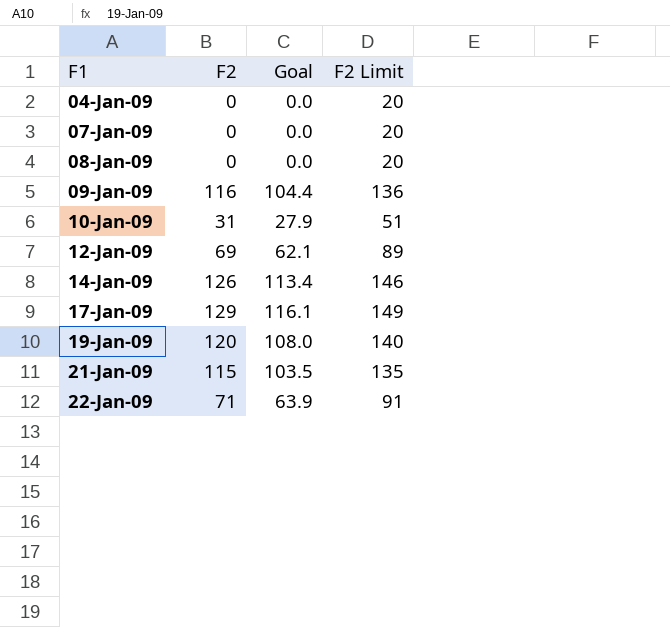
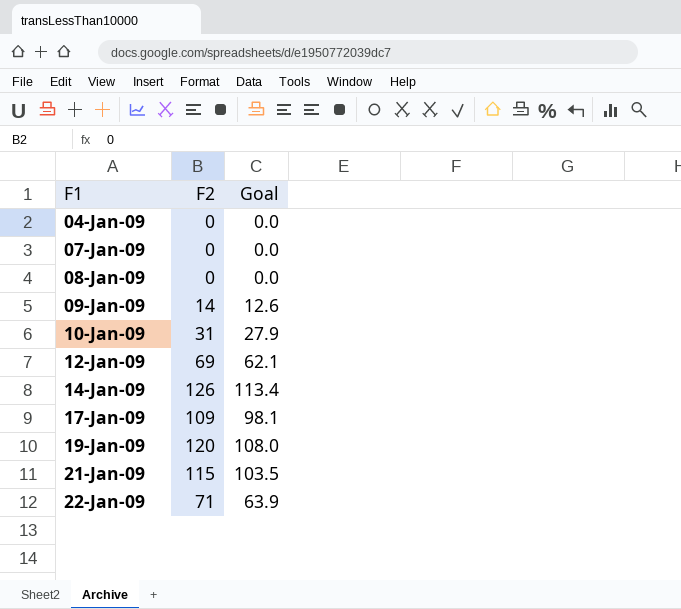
column F2 Limit | formula: [F2] + 20 -> none
09-Jan-09 | F2: 116 -> 14
09-Jan-09 | Goal: 104.4 -> 12.6
17-Jan-09 | F2: 129 -> 109
17-Jan-09 | Goal: 116.1 -> 98.1

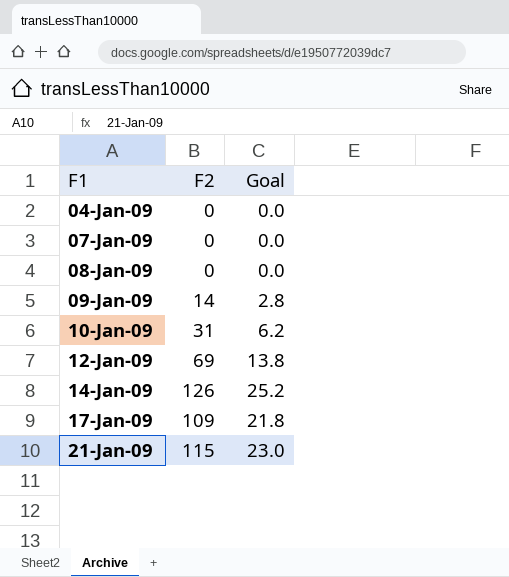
column Goal | formula: [F2] * 0.9 -> [F2] * 0.2
row 19-Jan-09: 120 | 108.0 -> none
row 22-Jan-09: 71 | 63.9 -> none

